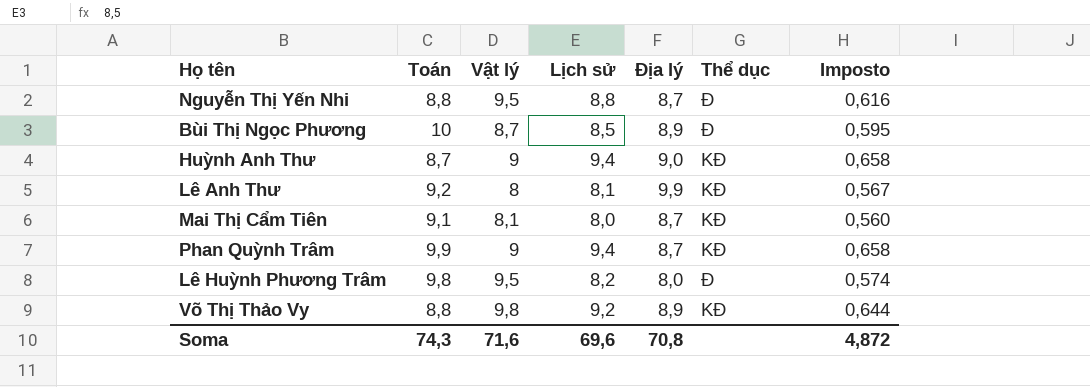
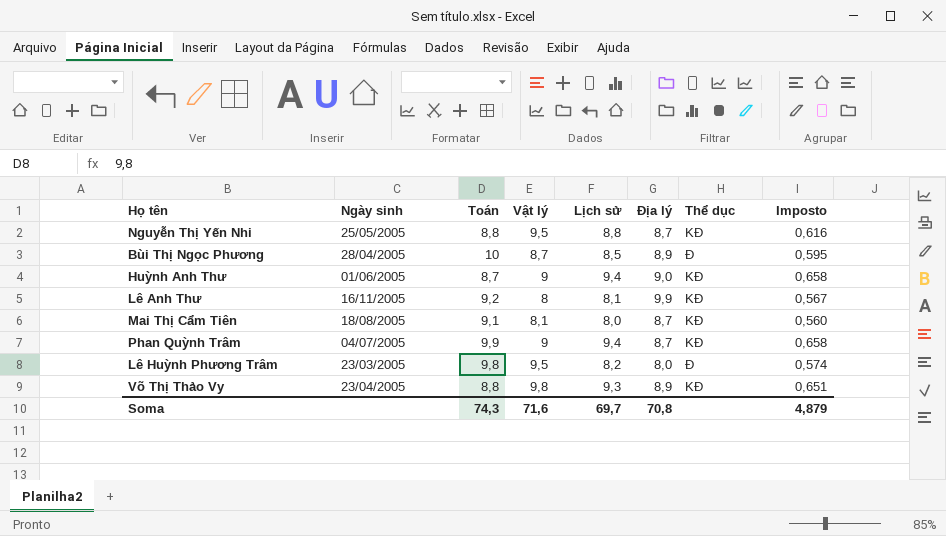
column Ngày sinh | position: none -> 2
Nguyễn Thị Yến Nhi | Thể dục: Đ -> KĐ
Võ Thị Thảo Vy | Lịch sử: 9,2 -> 9,3
Võ Thị Thảo Vy | Imposto: 0,644 -> 0,651
Soma | Lịch sử: 69,6 -> 69,7
Soma | Imposto: 4,872 -> 4,879

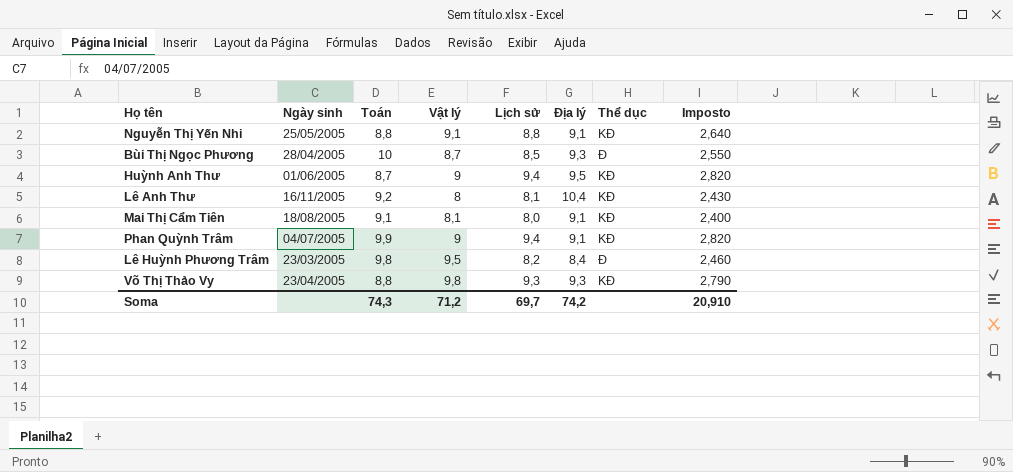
column Imposto | formula: [Lịch sử] * 0,07 -> [Lịch sử] * 0,3
Nguyễn Thị Yến Nhi | Vật lý: 9,5 -> 9,1
Nguyễn Thị Yến Nhi | Địa lý: 8,7 -> 9,1
Bùi Thị Ngọc Phương | Địa lý: 8,9 -> 9,3
Huỳnh Anh Thư | Địa lý: 9,0 -> 9,5
Lê Anh Thư | Địa lý: 9,9 -> 10,4
Mai Thị Cẩm Tiên | Địa lý: 8,7 -> 9,1
Phan Quỳnh Trâm | Địa lý: 8,7 -> 9,1
Lê Huỳnh Phương Trâm | Địa lý: 8,0 -> 8,4
Võ Thị Thảo Vy | Địa lý: 8,9 -> 9,3
Soma | Vật lý: 71,6 -> 71,2
Soma | Địa lý: 70,8 -> 74,2
Soma | Imposto: 4,879 -> 20,910

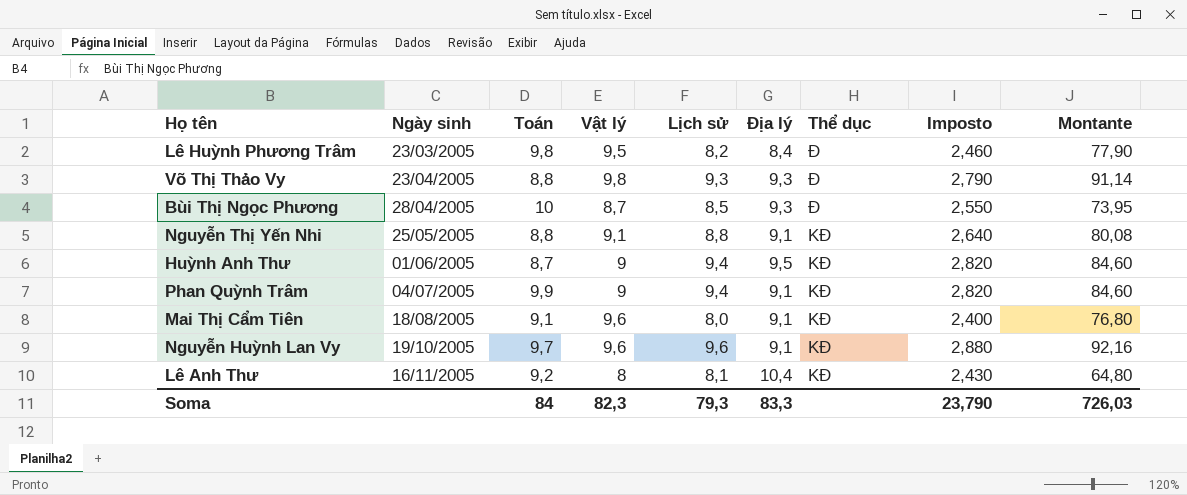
row order: none -> Ngày sinh ascending
column Montante | formula: none -> [Vật lý] * [Lịch sử]
Võ Thị Thảo Vy | Thể dục: KĐ -> Đ
Mai Thị Cẩm Tiên | Vật lý: 8,1 -> 9,6
row Nguyễn Huỳnh Lan Vy: none -> 19/10/2005 | 9,7 | 9,6 | 9,6 | 9,1 | KĐ | 2,880 | 92,16
Soma | Toán: 74,3 -> 84
Soma | Vật lý: 71,2 -> 82,3
Soma | Lịch sử: 69,7 -> 79,3
Soma | Địa lý: 74,2 -> 83,3
Soma | Imposto: 20,910 -> 23,790

